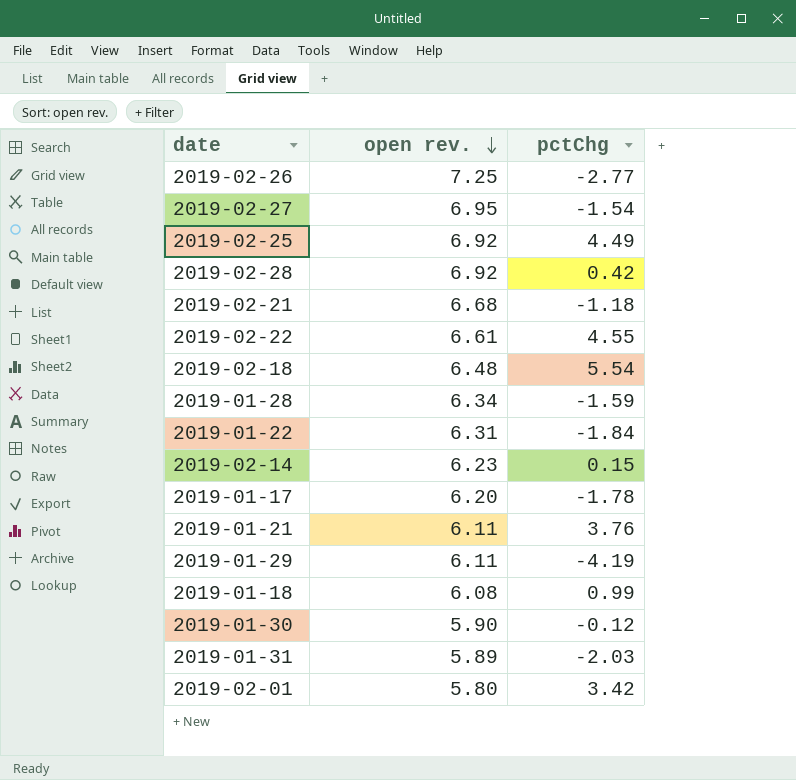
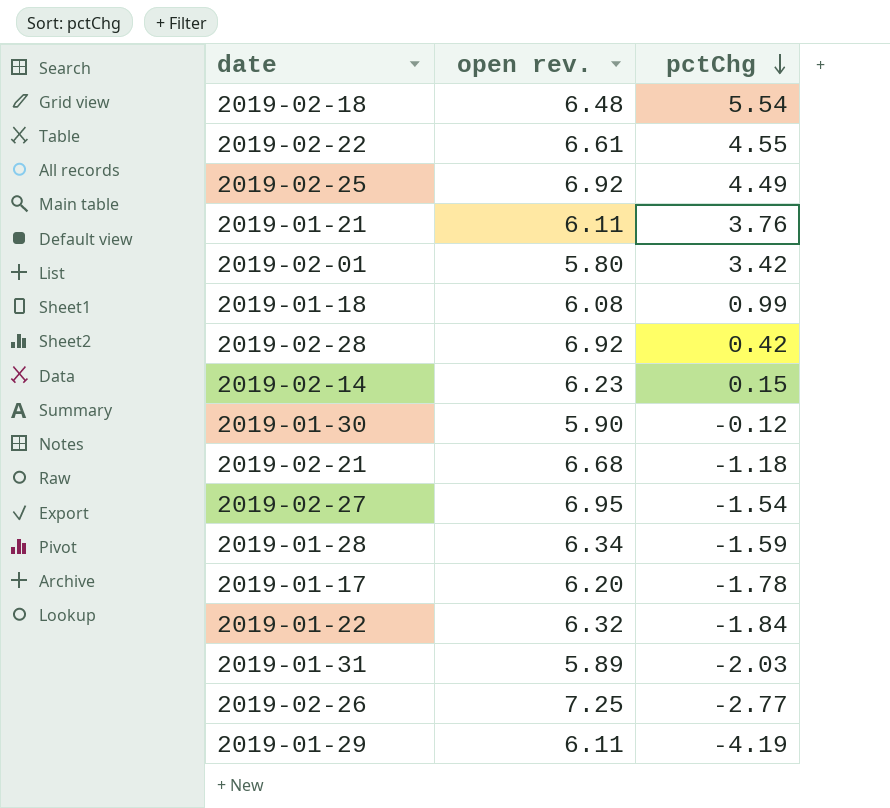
row order: open rev. descending -> pctChg descending
2019-01-22 | open rev.: 6.31 -> 6.32

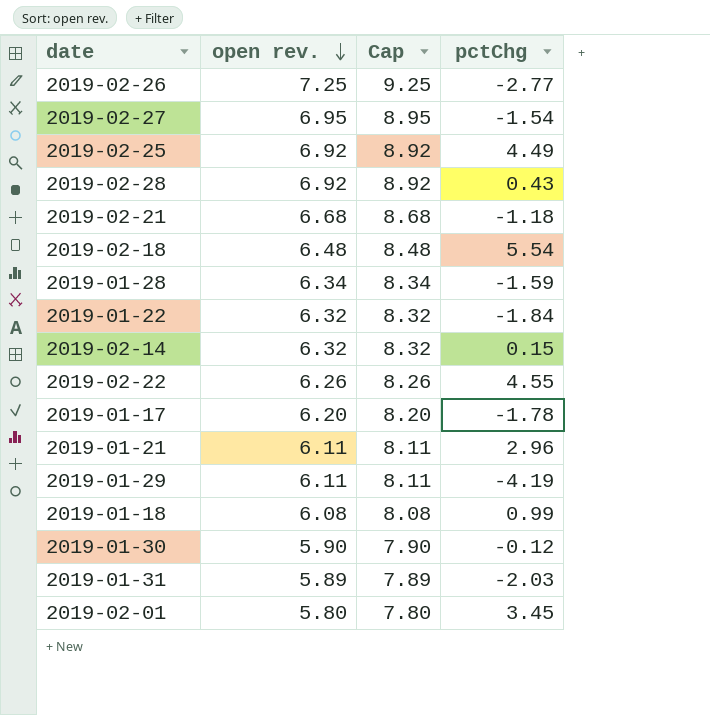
row order: pctChg descending -> open rev. descending
column Cap | formula: none -> [open rev.] + 2
2019-02-28 | pctChg: 0.42 -> 0.43
2019-02-14 | open rev.: 6.23 -> 6.32
2019-02-22 | open rev.: 6.61 -> 6.26
2019-01-21 | pctChg: 3.76 -> 2.96
2019-02-01 | pctChg: 3.42 -> 3.45

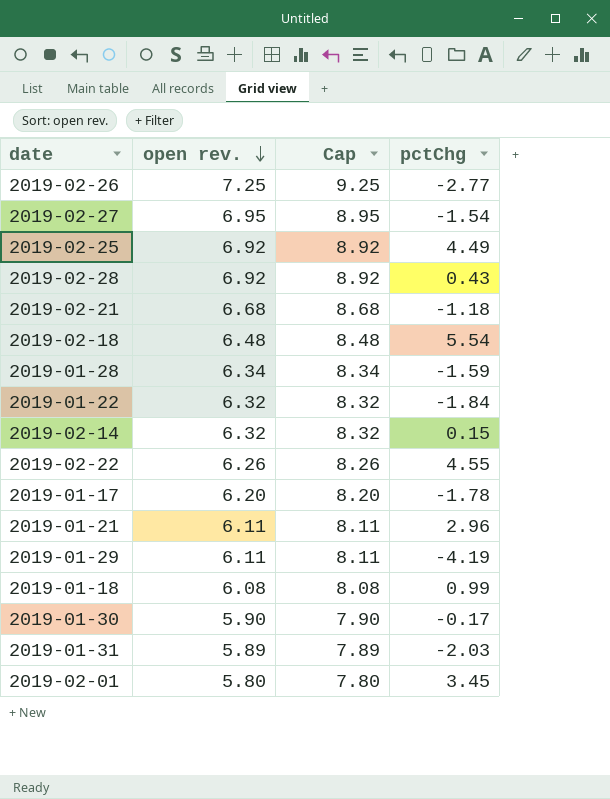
2019-01-30 | pctChg: -0.12 -> -0.17

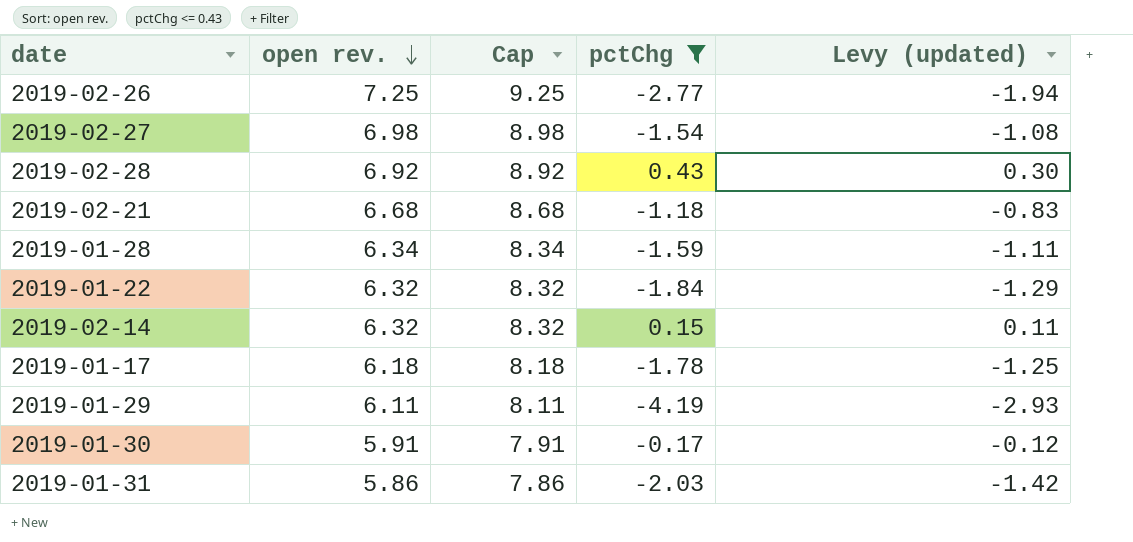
filter: none -> pctChg <= 0.43
column Levy (updated) | formula: none -> [pctChg] * 0.7
2019-02-27 | open rev.: 6.95 -> 6.98
2019-02-27 | Cap: 8.95 -> 8.98
2019-01-17 | open rev.: 6.20 -> 6.18
2019-01-17 | Cap: 8.20 -> 8.18
2019-01-30 | open rev.: 5.90 -> 5.91
2019-01-30 | Cap: 7.90 -> 7.91
2019-01-31 | open rev.: 5.89 -> 5.86
2019-01-31 | Cap: 7.89 -> 7.86

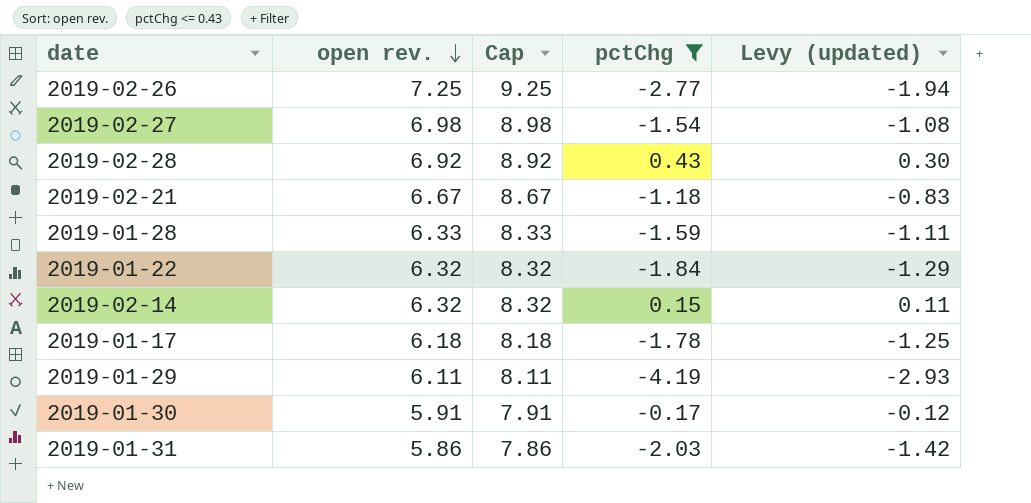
2019-02-21 | open rev.: 6.68 -> 6.67
2019-02-21 | Cap: 8.68 -> 8.67
2019-01-28 | open rev.: 6.34 -> 6.33
2019-01-28 | Cap: 8.34 -> 8.33

